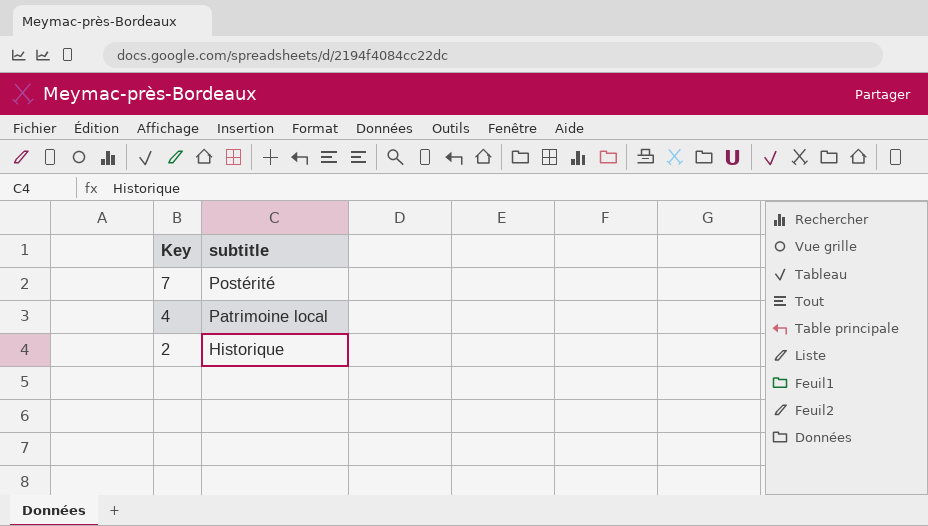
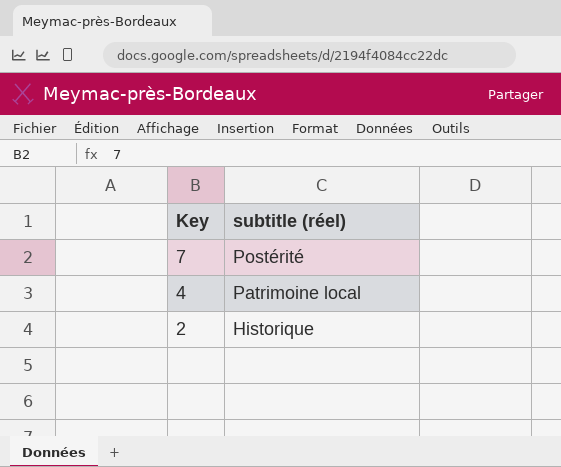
column name: subtitle -> subtitle (réel)

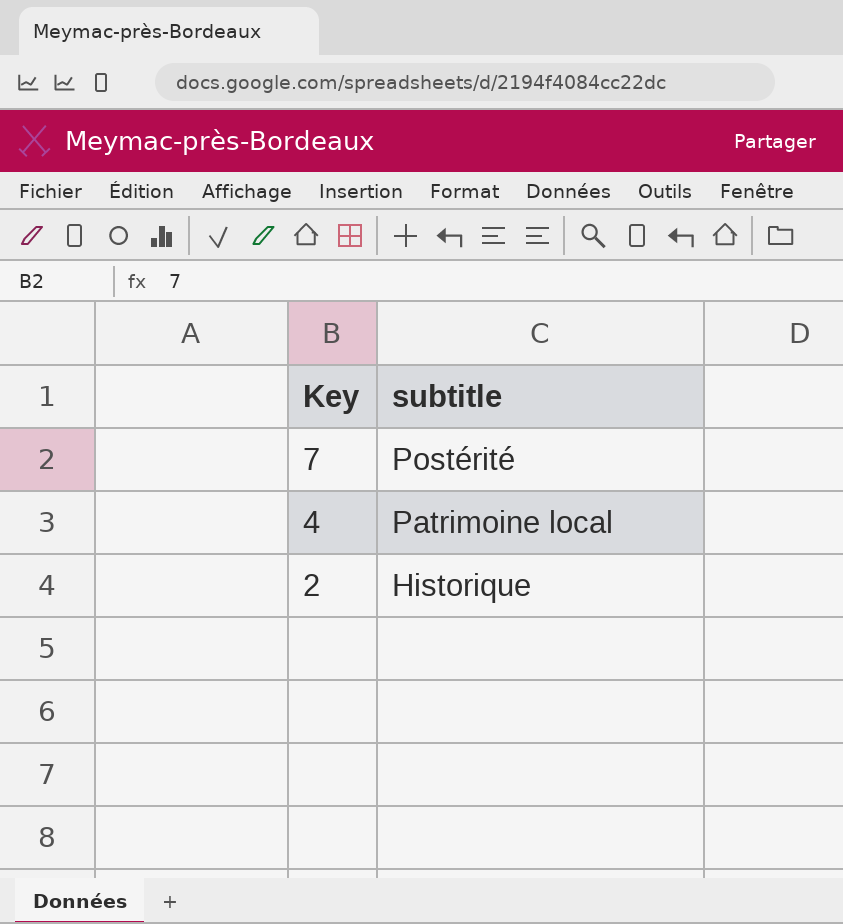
column name: subtitle (réel) -> subtitle

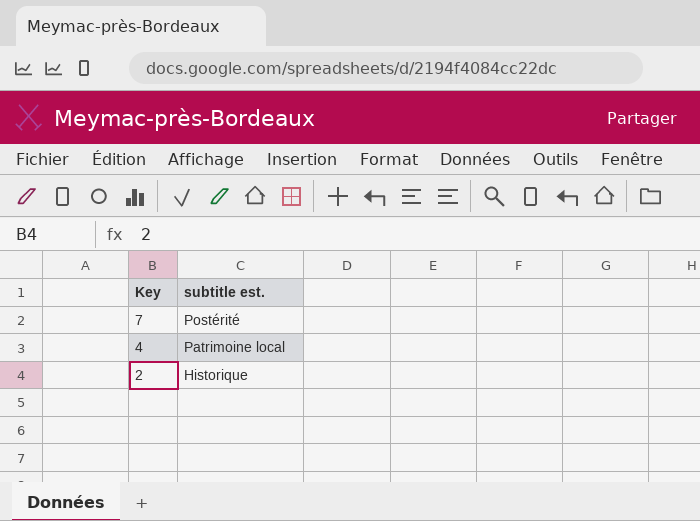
column name: subtitle -> subtitle est.

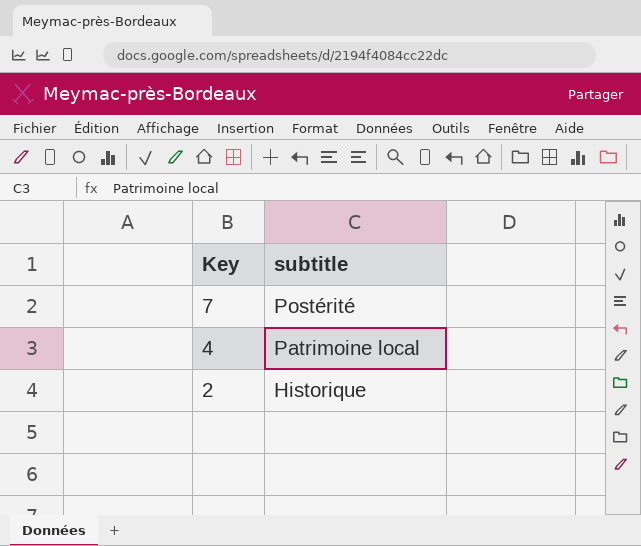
column name: subtitle est. -> subtitle

